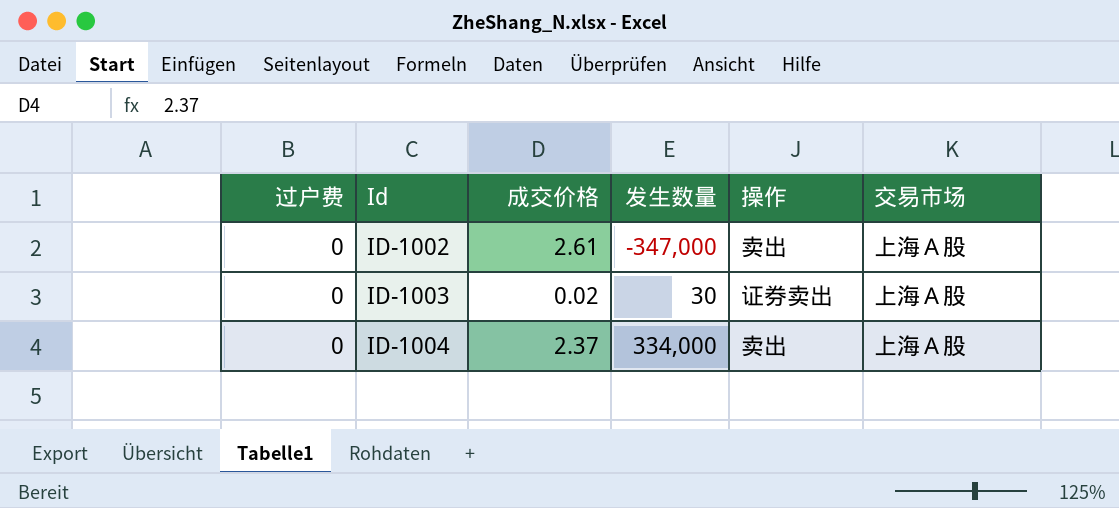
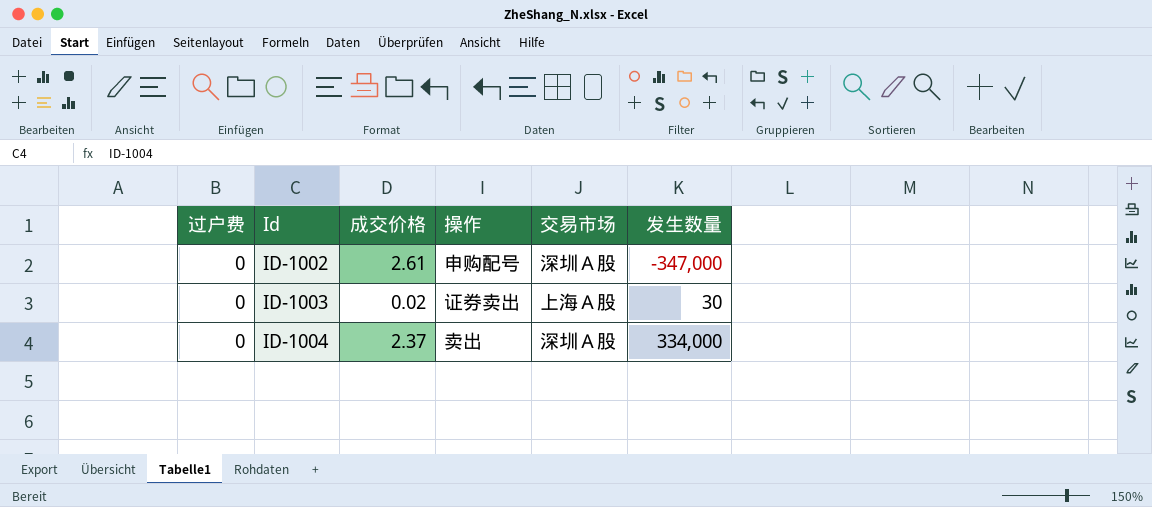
column 发生数量 | position: 4 -> 6
ID-1002 | 操作: 卖出 -> 申购配号
ID-1002 | 交易市场: 上海Ａ股 -> 深圳Ａ股
ID-1004 | 交易市场: 上海Ａ股 -> 深圳Ａ股

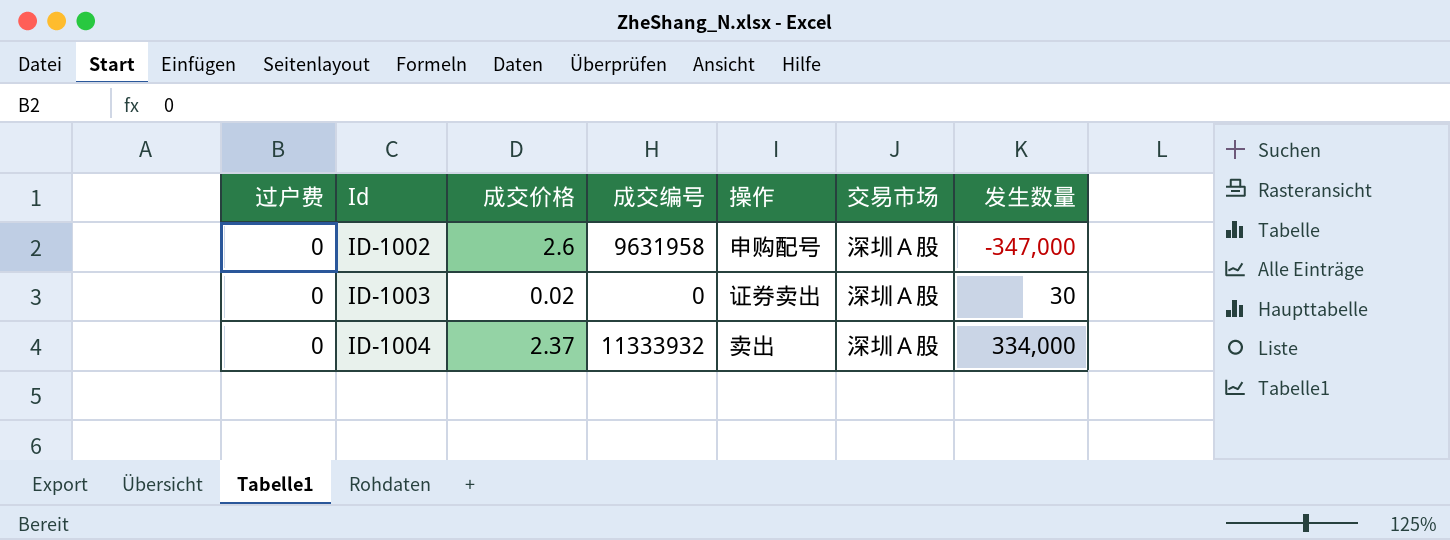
column 成交编号 | position: none -> 4
ID-1002 | 成交价格: 2.61 -> 2.6
ID-1003 | 交易市场: 上海Ａ股 -> 深圳Ａ股

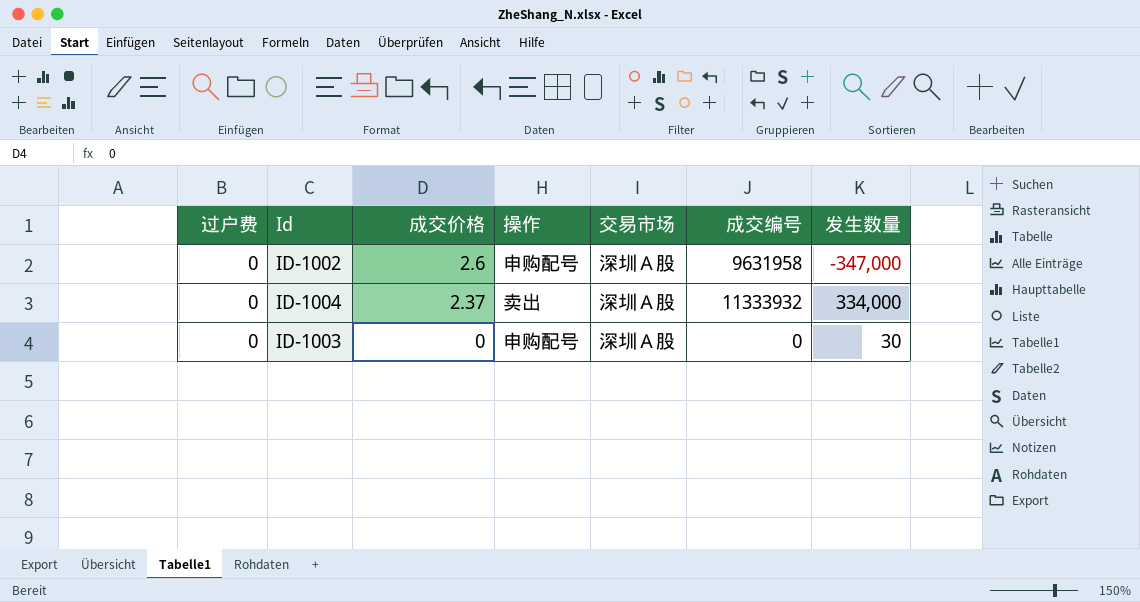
row order: Id ascending -> 成交价格 descending
column 成交编号 | position: 4 -> 6
ID-1003 | 成交价格: 0.02 -> 0
ID-1003 | 操作: 证券卖出 -> 申购配号

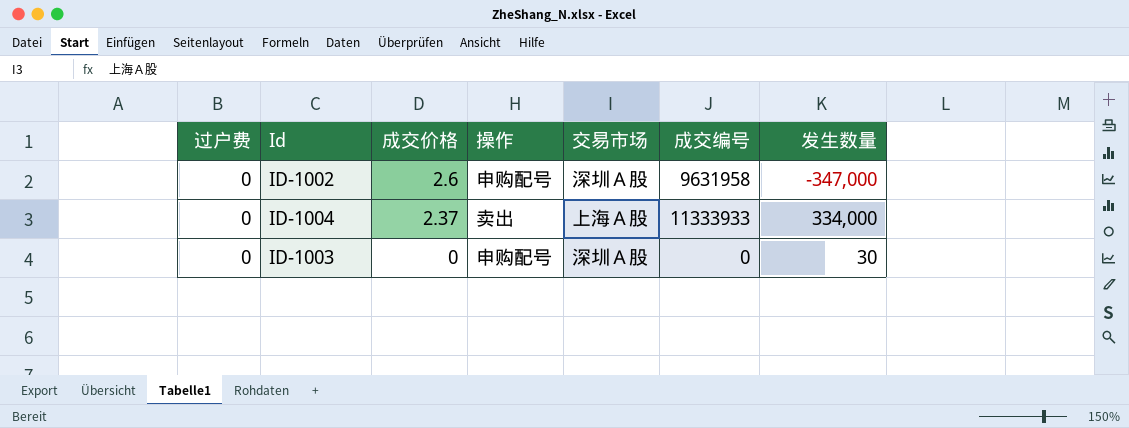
ID-1004 | 交易市场: 深圳Ａ股 -> 上海Ａ股
ID-1004 | 成交编号: 11333932 -> 11333933

